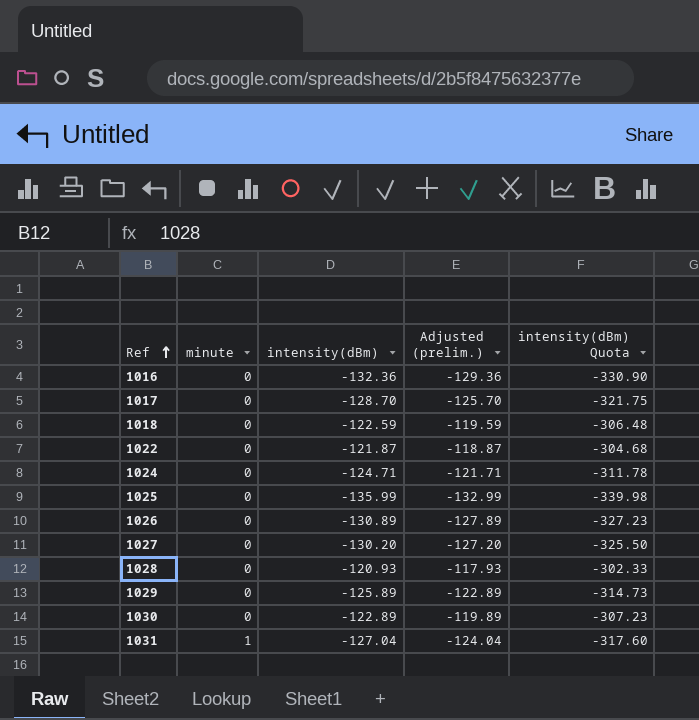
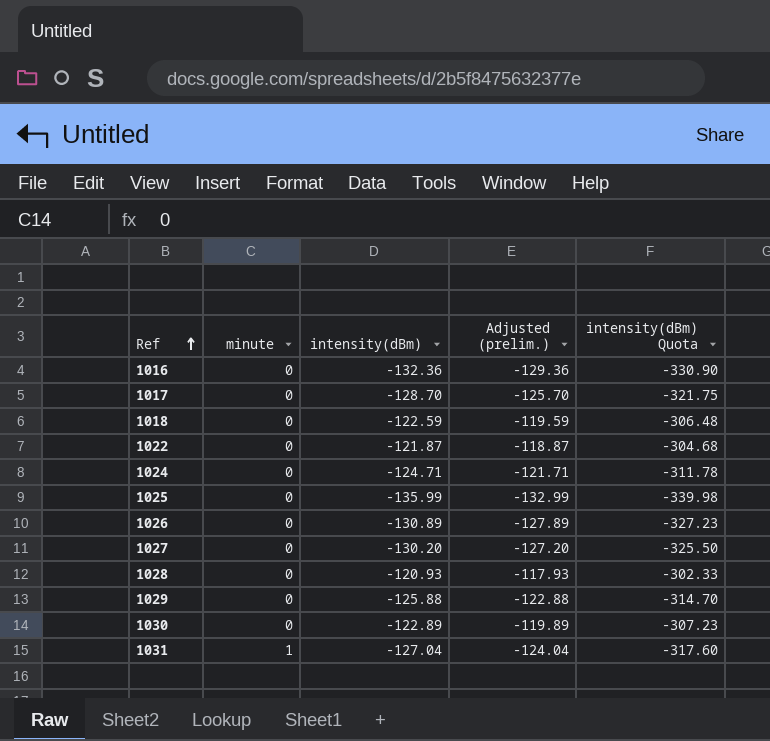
1029 | intensity(dBm): -125.89 -> -125.88
1029 | Adjusted (prelim.): -122.89 -> -122.88
1029 | intensity(dBm) Quota: -314.73 -> -314.70

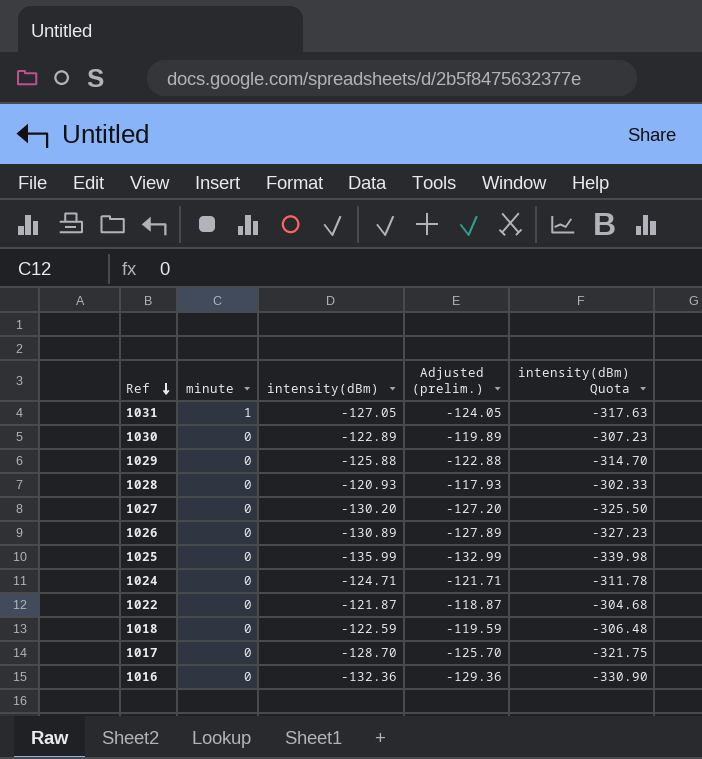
row order: Ref ascending -> Ref descending
1031 | intensity(dBm): -127.04 -> -127.05
1031 | Adjusted (prelim.): -124.04 -> -124.05
1031 | intensity(dBm) Quota: -317.60 -> -317.63

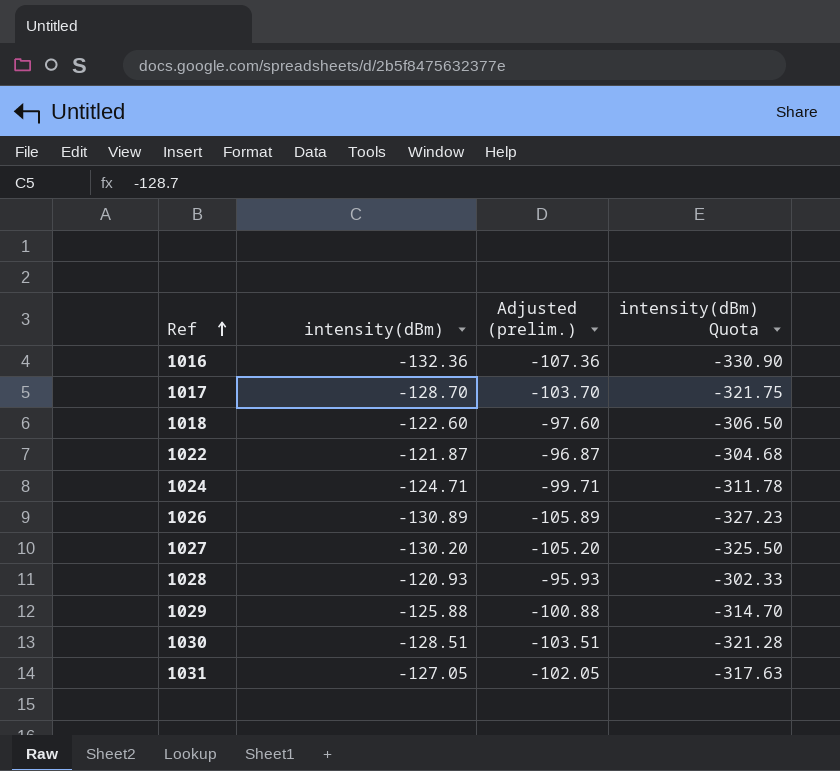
row order: Ref descending -> Ref ascending
column minute | position: 2 -> none
column Adjusted (prelim.) | formula: [intensity(dBm)] + 3 -> [intensity(dBm)] + 25
row 1025: 0 | -135.99 | -132.99 | -339.98 -> none
1018 | intensity(dBm): -122.59 -> -122.60
1018 | intensity(dBm) Quota: -306.48 -> -306.50
1030 | intensity(dBm): -122.89 -> -128.51
1030 | intensity(dBm) Quota: -307.23 -> -321.28

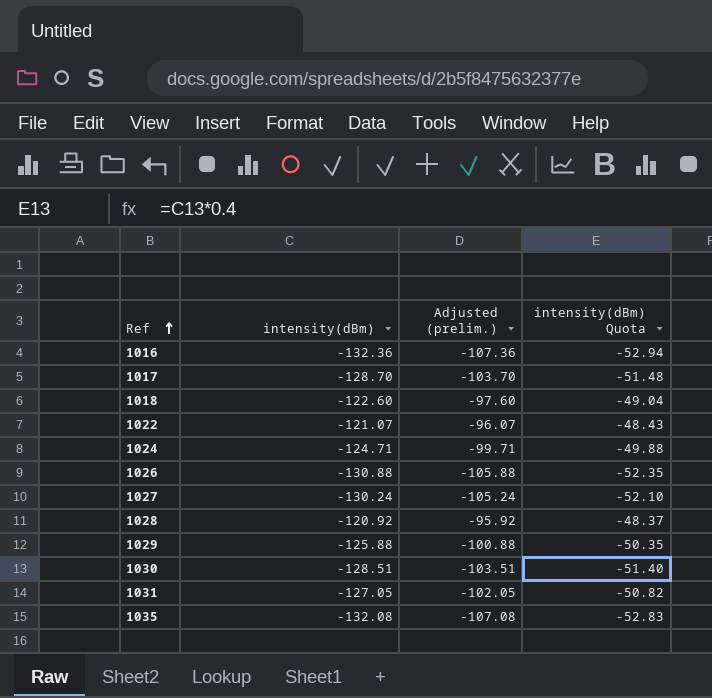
column intensity(dBm) Quota | formula: [intensity(dBm)] * 2.5 -> [intensity(dBm)] * 0.4
1022 | intensity(dBm): -121.87 -> -121.07
1022 | Adjusted (prelim.): -96.87 -> -96.07
1026 | intensity(dBm): -130.89 -> -130.88
1026 | Adjusted (prelim.): -105.89 -> -105.88
1027 | intensity(dBm): -130.20 -> -130.24
1027 | Adjusted (prelim.): -105.20 -> -105.24
1028 | intensity(dBm): -120.93 -> -120.92
1028 | Adjusted (prelim.): -95.93 -> -95.92
row 1035: none -> -132.08 | -107.08 | -52.83

